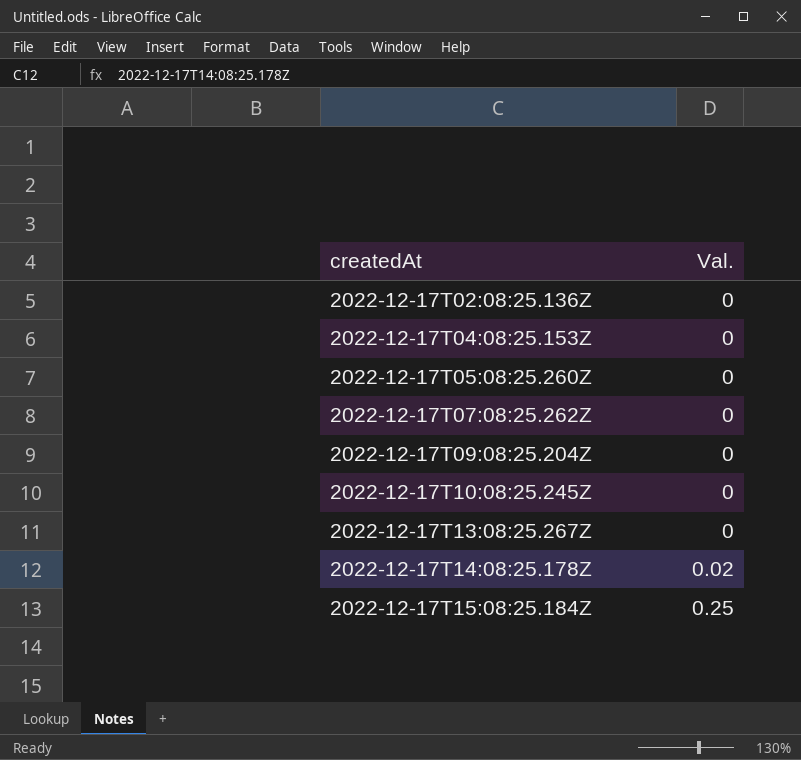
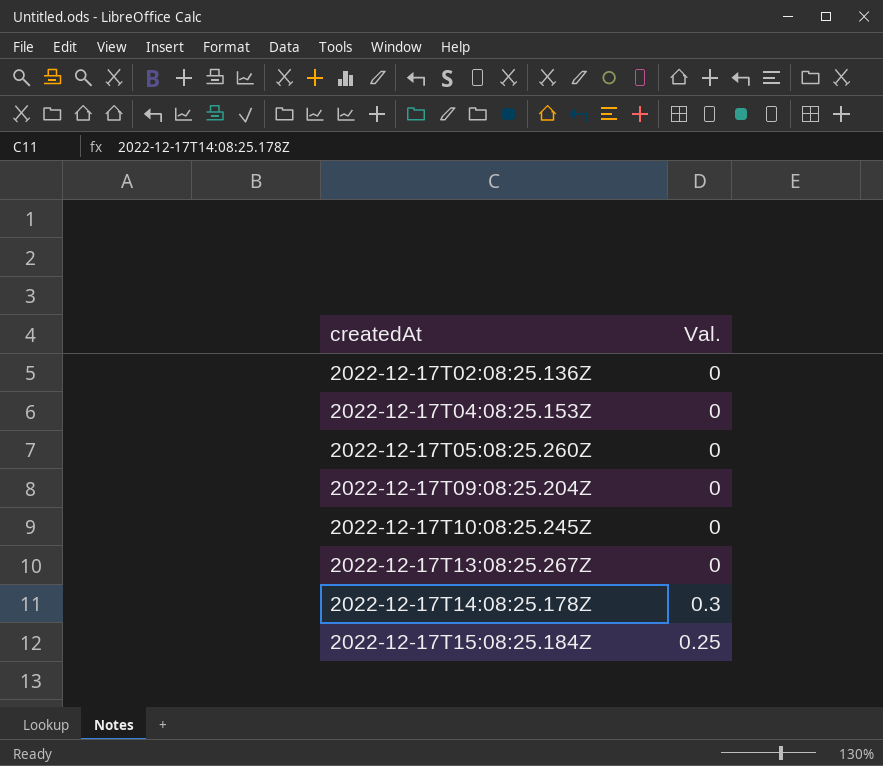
row 2022-12-17T07:08:25.262Z: 0 -> none
2022-12-17T14:08:25.178Z | Val.: 0.02 -> 0.3

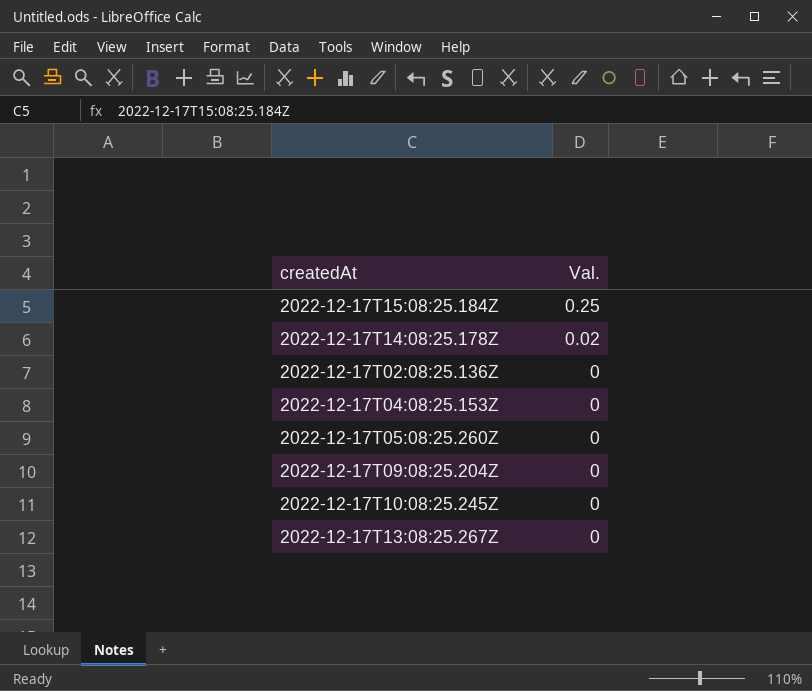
row order: createdAt ascending -> Val. descending
2022-12-17T14:08:25.178Z | Val.: 0.3 -> 0.02

